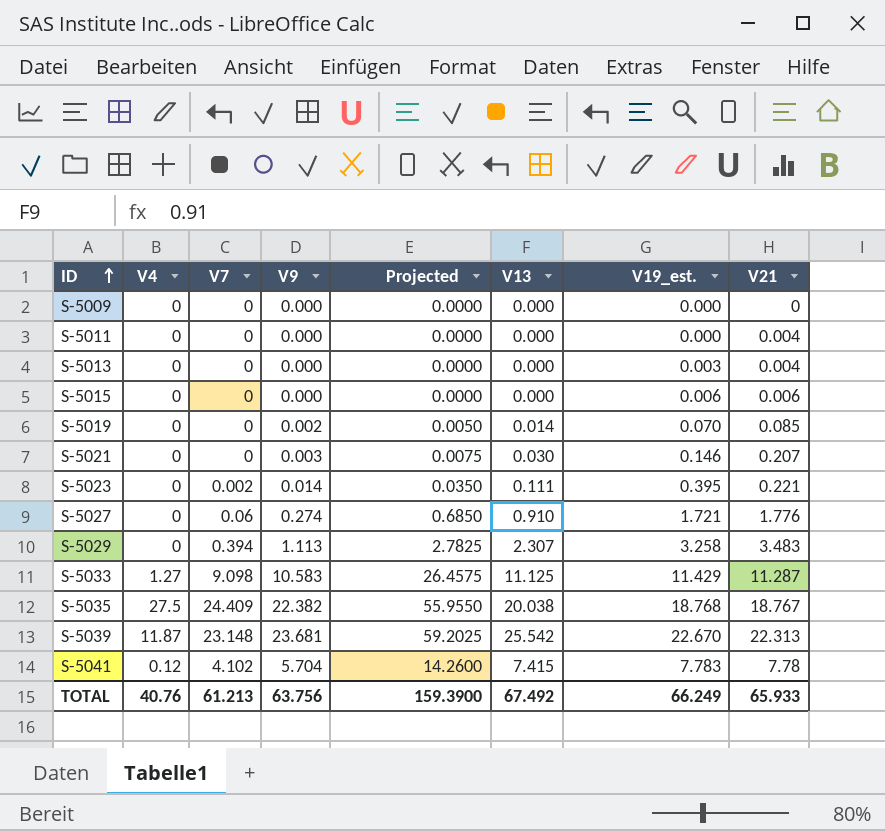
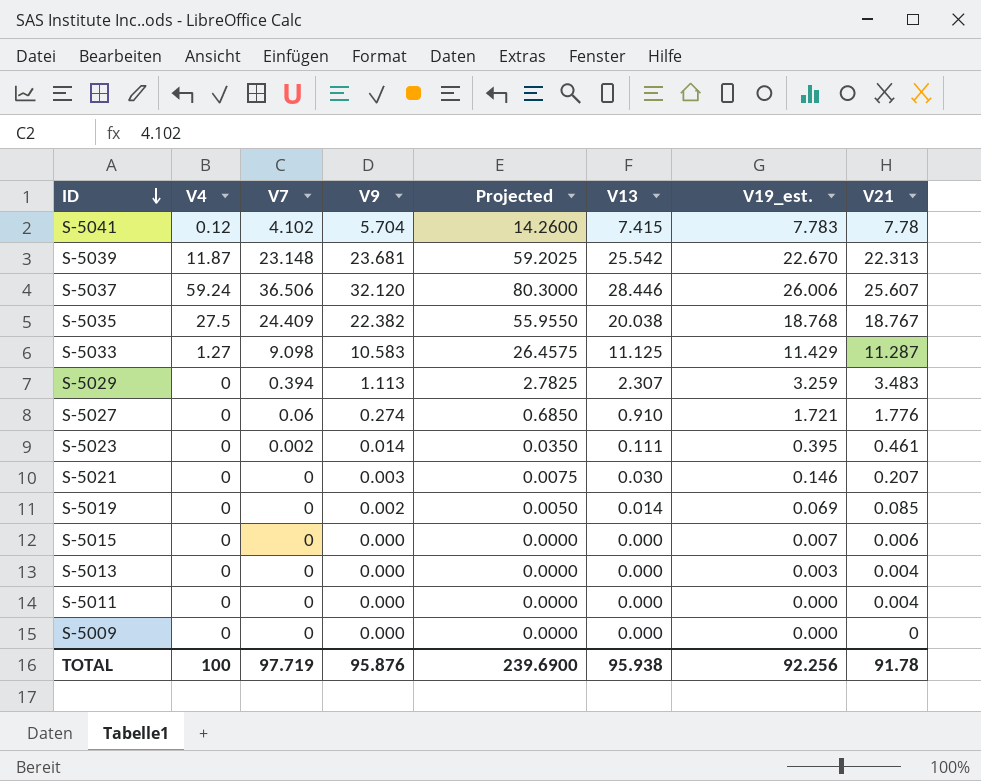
row order: ID ascending -> ID descending
row S-5037: none -> 59.24 | 36.506 | 32.120 | 80.3000 | 28.446 | 26.006 | 25.607
S-5029 | V19_est.: 3.258 -> 3.259
S-5023 | V21: 0.221 -> 0.461
S-5019 | V19_est.: 0.070 -> 0.069
S-5015 | V19_est.: 0.006 -> 0.007
TOTAL | V4: 40.76 -> 100
TOTAL | V7: 61.213 -> 97.719
TOTAL | V9: 63.756 -> 95.876
TOTAL | Projected: 159.3900 -> 239.6900
TOTAL | V13: 67.492 -> 95.938
TOTAL | V19_est.: 66.249 -> 92.256
TOTAL | V21: 65.933 -> 91.78

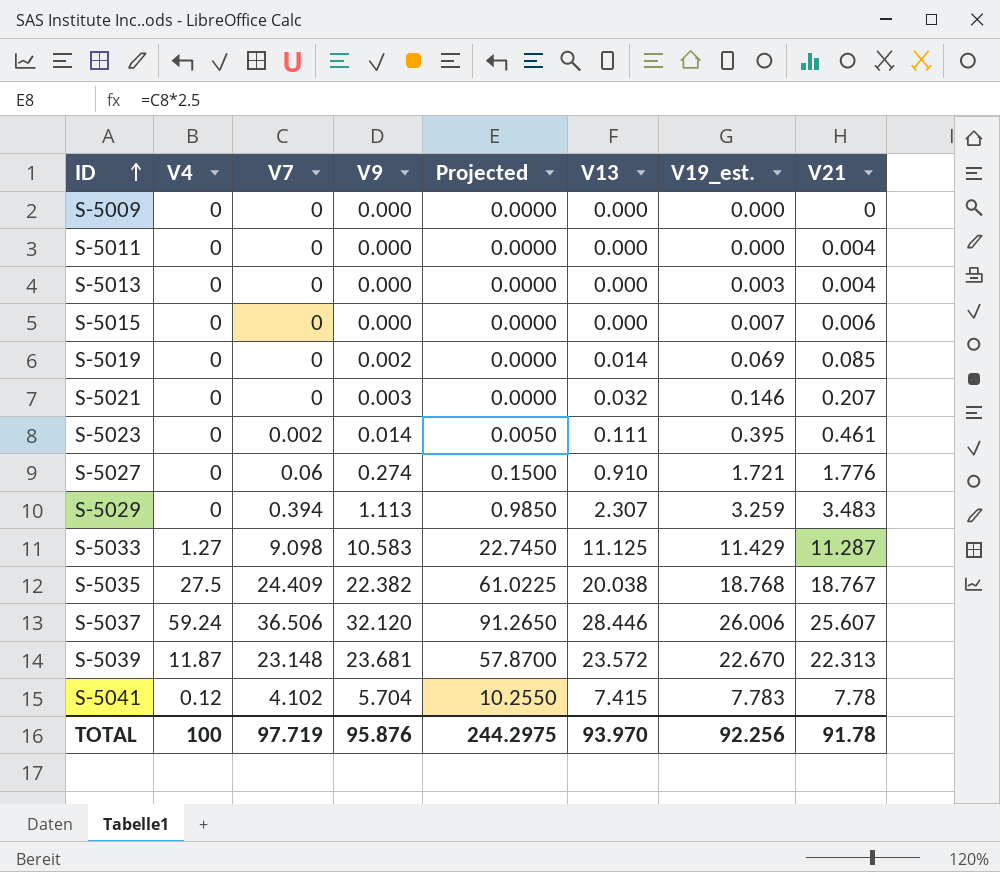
row order: ID descending -> ID ascending
column Projected | formula: [V9] * 2.5 -> [V7] * 2.5
S-5021 | V13: 0.030 -> 0.032
S-5039 | V13: 25.542 -> 23.572
TOTAL | Projected: 239.6900 -> 244.2975
TOTAL | V13: 95.938 -> 93.970

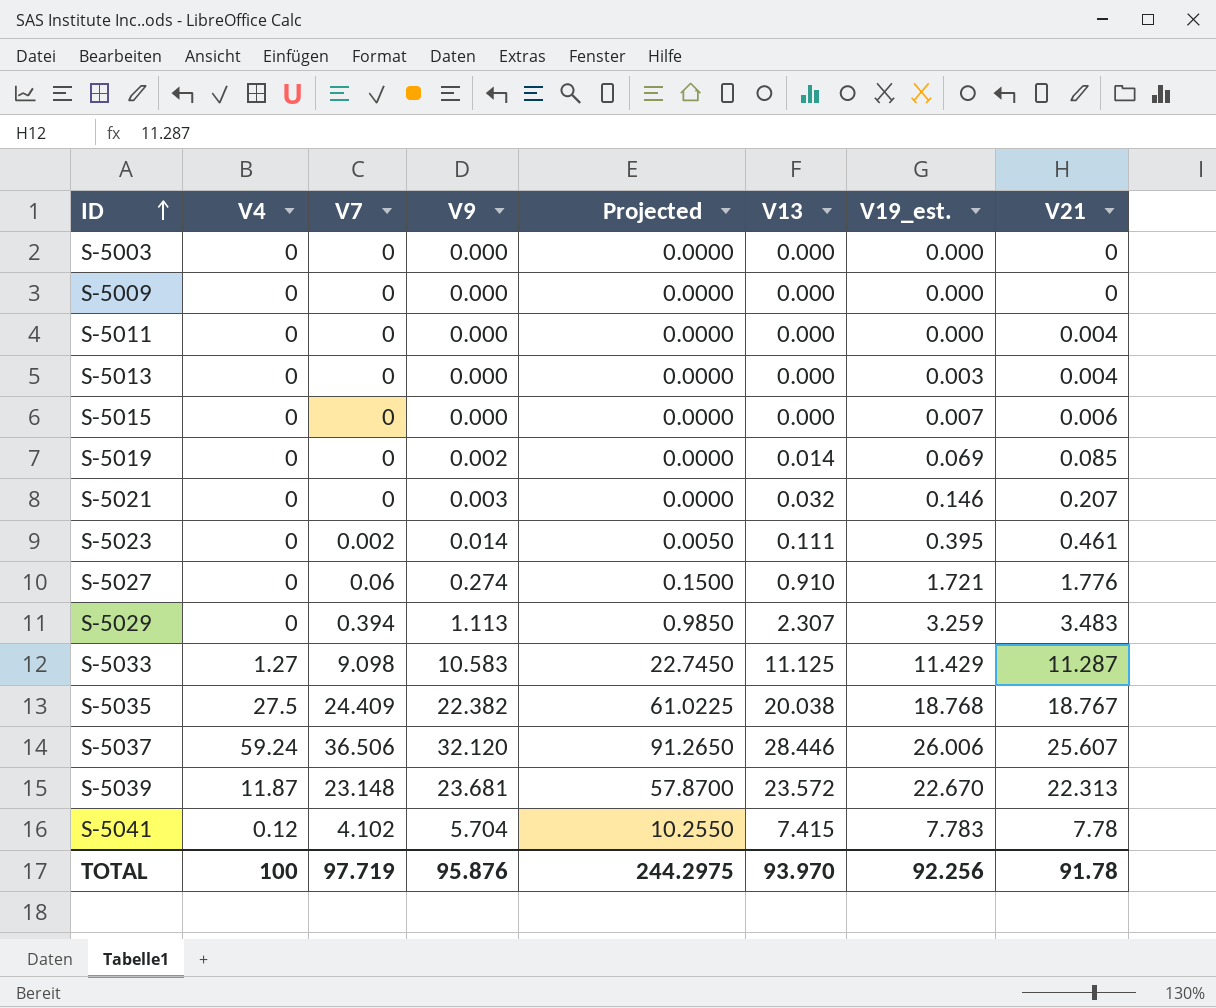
row S-5003: none -> 0 | 0 | 0.000 | 0.0000 | 0.000 | 0.000 | 0

